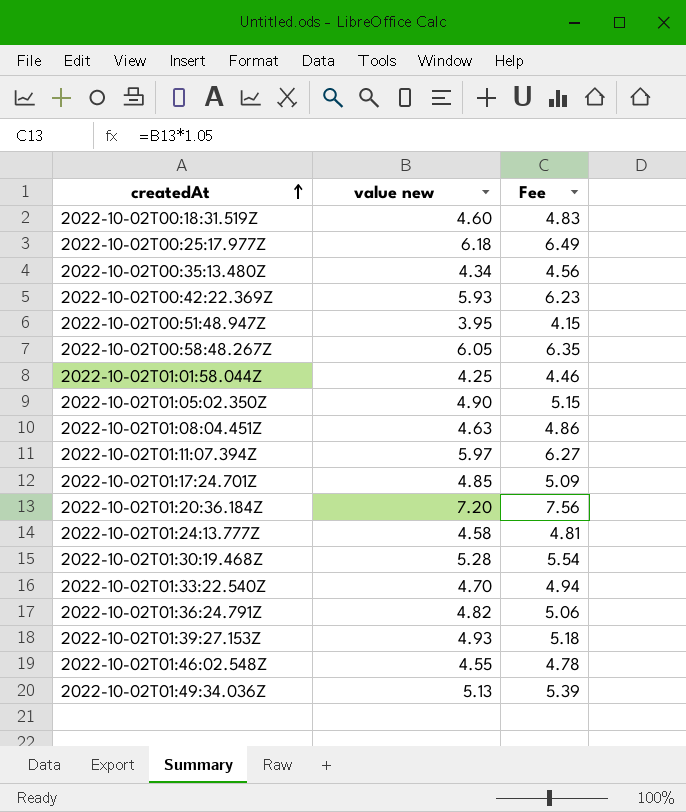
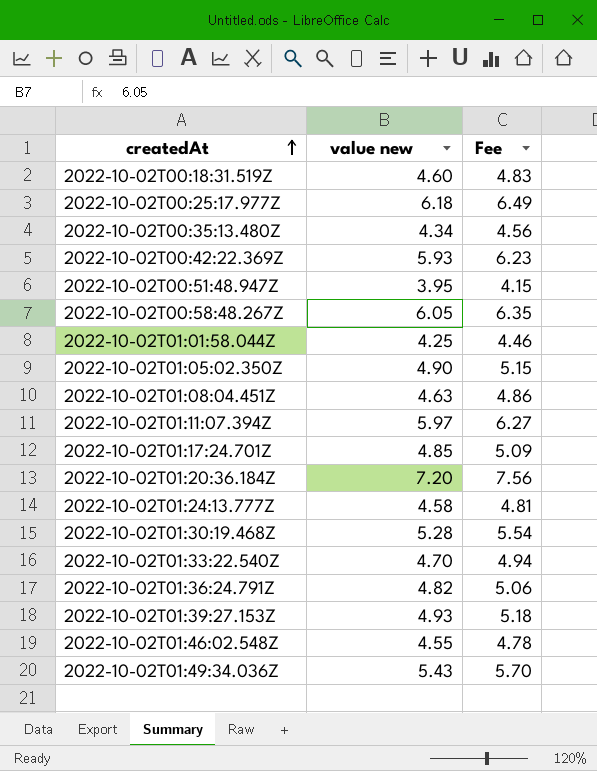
2022-10-02T01:49:34.036Z | value new: 5.13 -> 5.43
2022-10-02T01:49:34.036Z | Fee: 5.39 -> 5.70

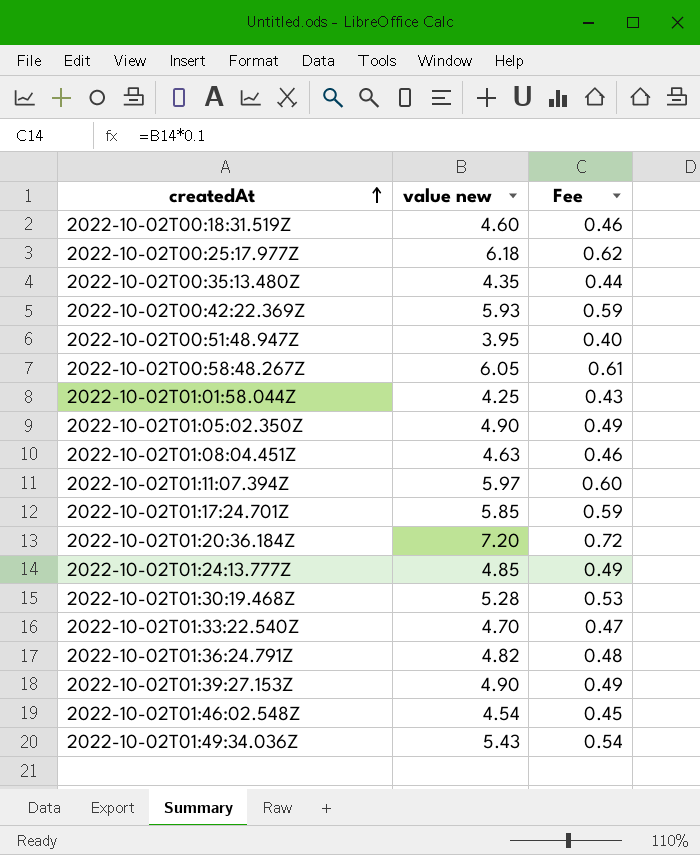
column Fee | formula: [value new] * 1.05 -> [value new] * 0.1
2022-10-02T00:35:13.480Z | value new: 4.34 -> 4.35
2022-10-02T01:17:24.701Z | value new: 4.85 -> 5.85
2022-10-02T01:24:13.777Z | value new: 4.58 -> 4.85
2022-10-02T01:39:27.153Z | value new: 4.93 -> 4.90
2022-10-02T01:46:02.548Z | value new: 4.55 -> 4.54

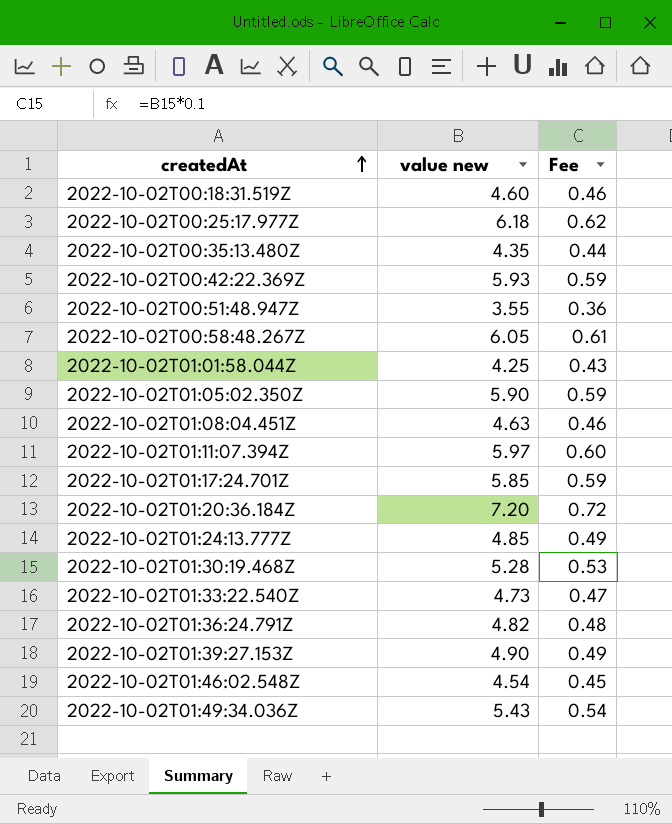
2022-10-02T00:51:48.947Z | value new: 3.95 -> 3.55
2022-10-02T00:51:48.947Z | Fee: 0.40 -> 0.36
2022-10-02T01:05:02.350Z | value new: 4.90 -> 5.90
2022-10-02T01:05:02.350Z | Fee: 0.49 -> 0.59
2022-10-02T01:33:22.540Z | value new: 4.70 -> 4.73

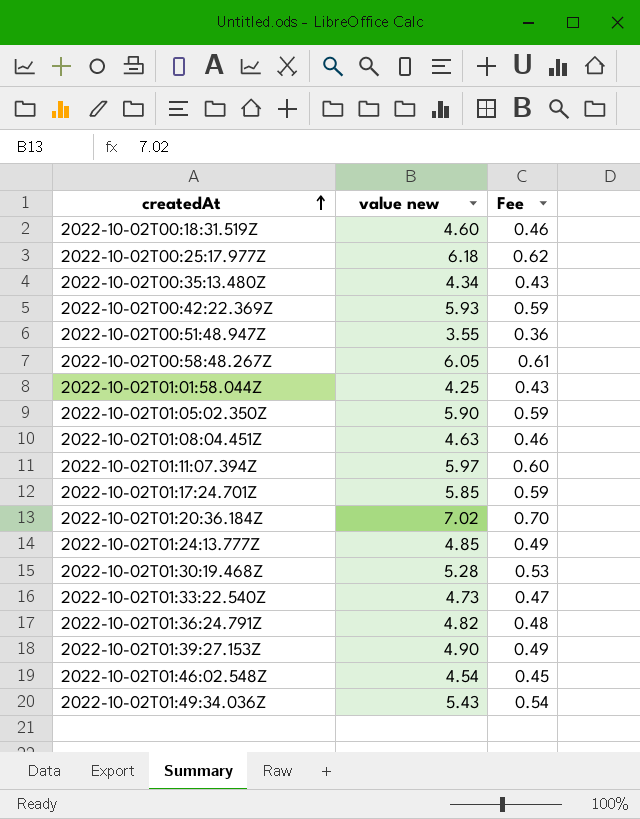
2022-10-02T00:35:13.480Z | value new: 4.35 -> 4.34
2022-10-02T00:35:13.480Z | Fee: 0.44 -> 0.43
2022-10-02T01:20:36.184Z | value new: 7.20 -> 7.02
2022-10-02T01:20:36.184Z | Fee: 0.72 -> 0.70

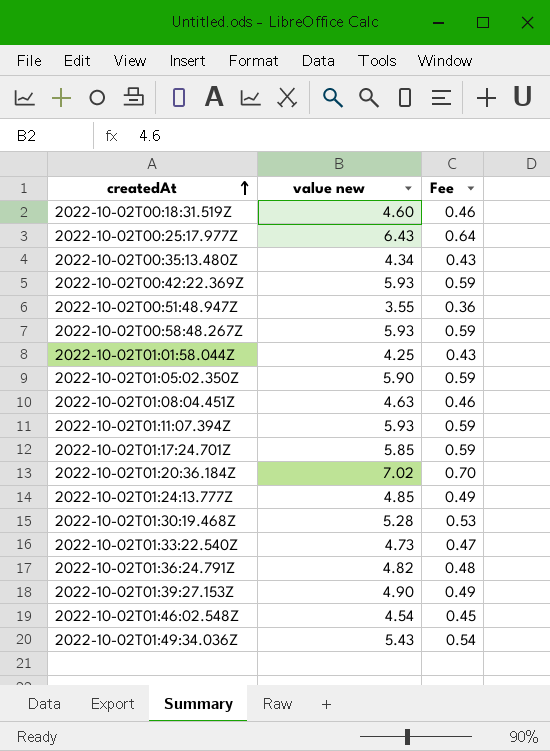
2022-10-02T00:25:17.977Z | value new: 6.18 -> 6.43
2022-10-02T00:25:17.977Z | Fee: 0.62 -> 0.64
2022-10-02T00:58:48.267Z | value new: 6.05 -> 5.93
2022-10-02T00:58:48.267Z | Fee: 0.61 -> 0.59
2022-10-02T01:11:07.394Z | value new: 5.97 -> 5.93
2022-10-02T01:11:07.394Z | Fee: 0.60 -> 0.59

